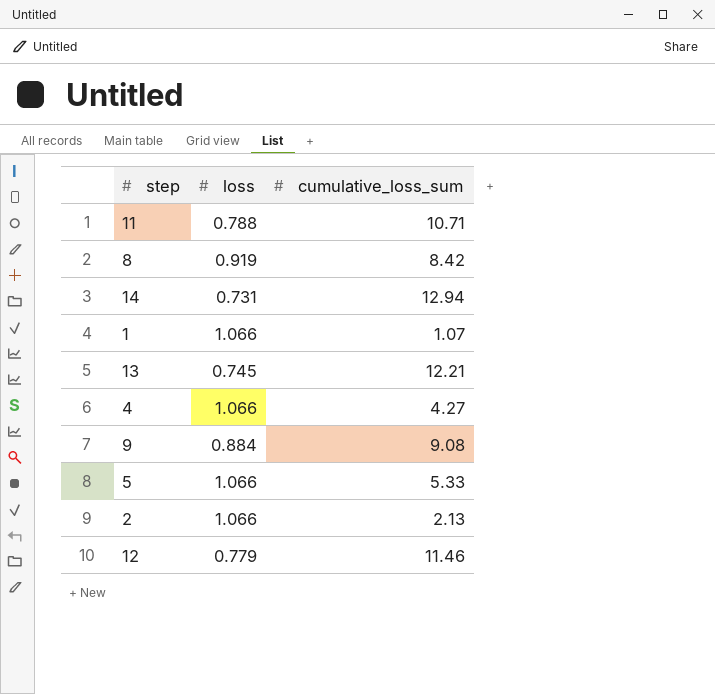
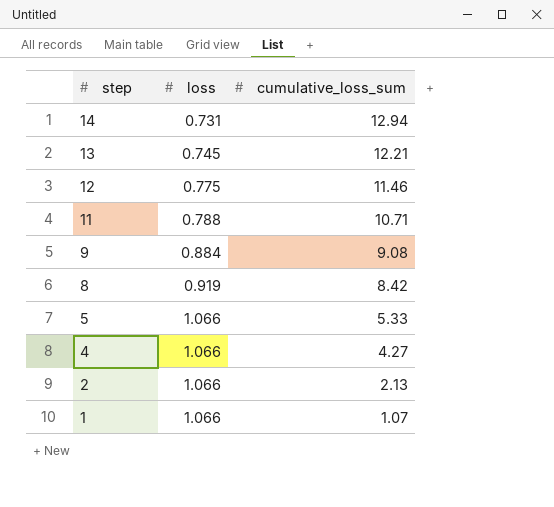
row order: none -> step descending
12 | loss: 0.779 -> 0.775

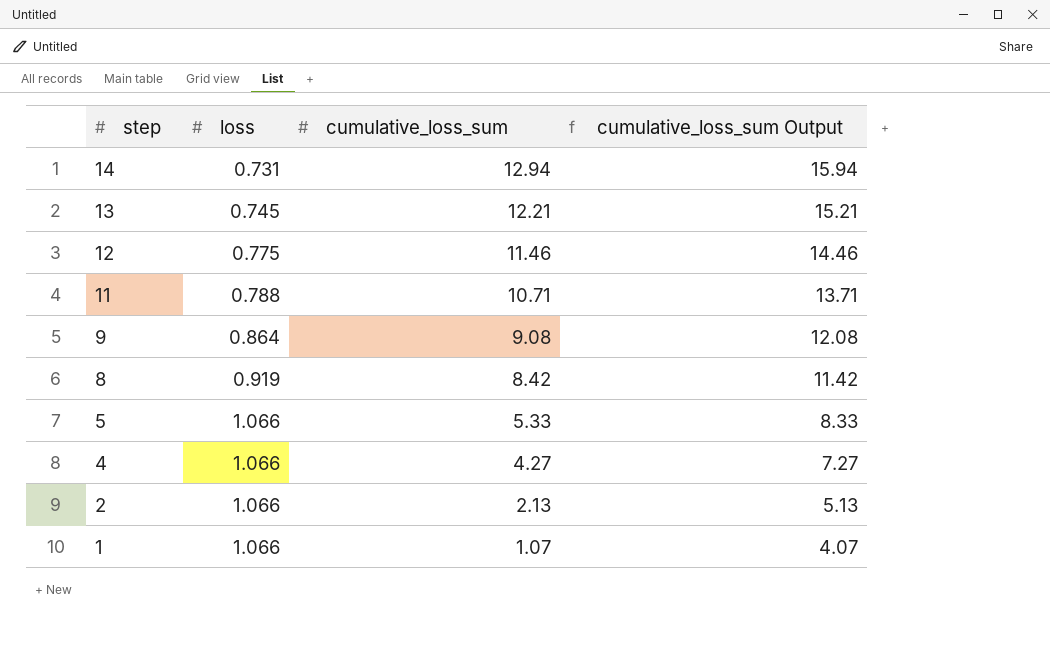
column cumulative_loss_sum Output | formula: none -> [cumulative_loss_sum] + 3
9 | loss: 0.884 -> 0.864

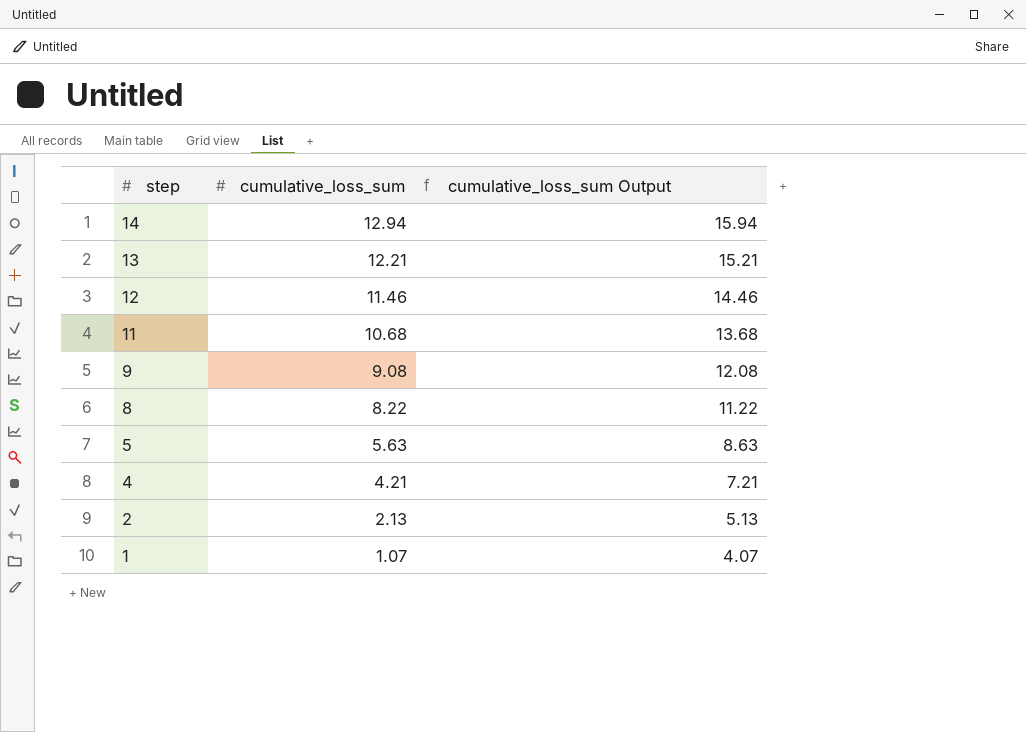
column loss | position: 2 -> none
11 | cumulative_loss_sum: 10.71 -> 10.68
11 | cumulative_loss_sum Output: 13.71 -> 13.68
8 | cumulative_loss_sum: 8.42 -> 8.22
8 | cumulative_loss_sum Output: 11.42 -> 11.22
5 | cumulative_loss_sum: 5.33 -> 5.63
5 | cumulative_loss_sum Output: 8.33 -> 8.63
4 | cumulative_loss_sum: 4.27 -> 4.21
4 | cumulative_loss_sum Output: 7.27 -> 7.21

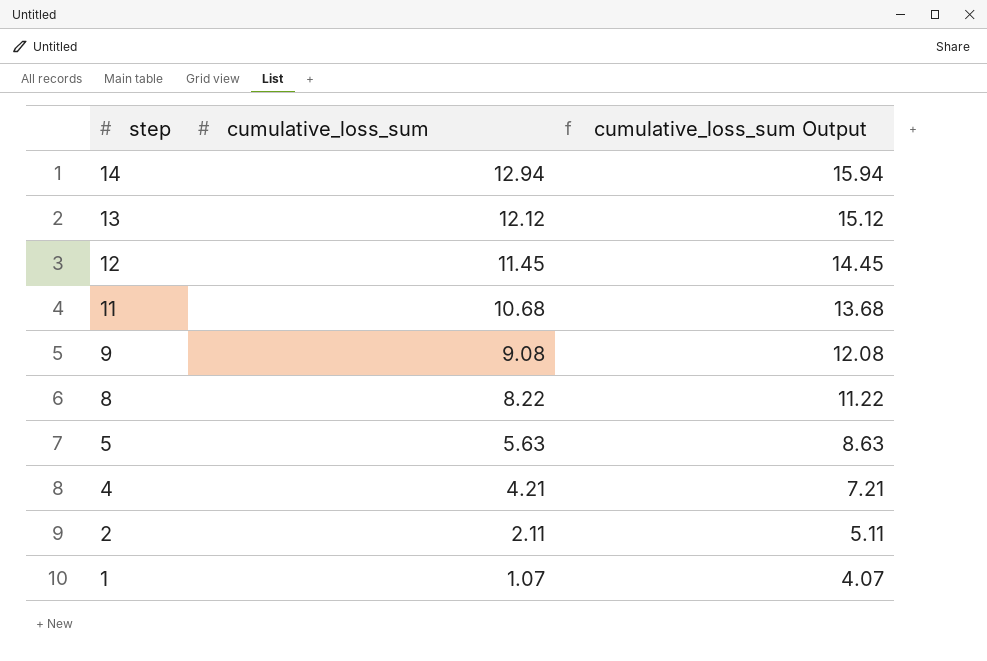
13 | cumulative_loss_sum: 12.21 -> 12.12
13 | cumulative_loss_sum Output: 15.21 -> 15.12
12 | cumulative_loss_sum: 11.46 -> 11.45
12 | cumulative_loss_sum Output: 14.46 -> 14.45
2 | cumulative_loss_sum: 2.13 -> 2.11
2 | cumulative_loss_sum Output: 5.13 -> 5.11

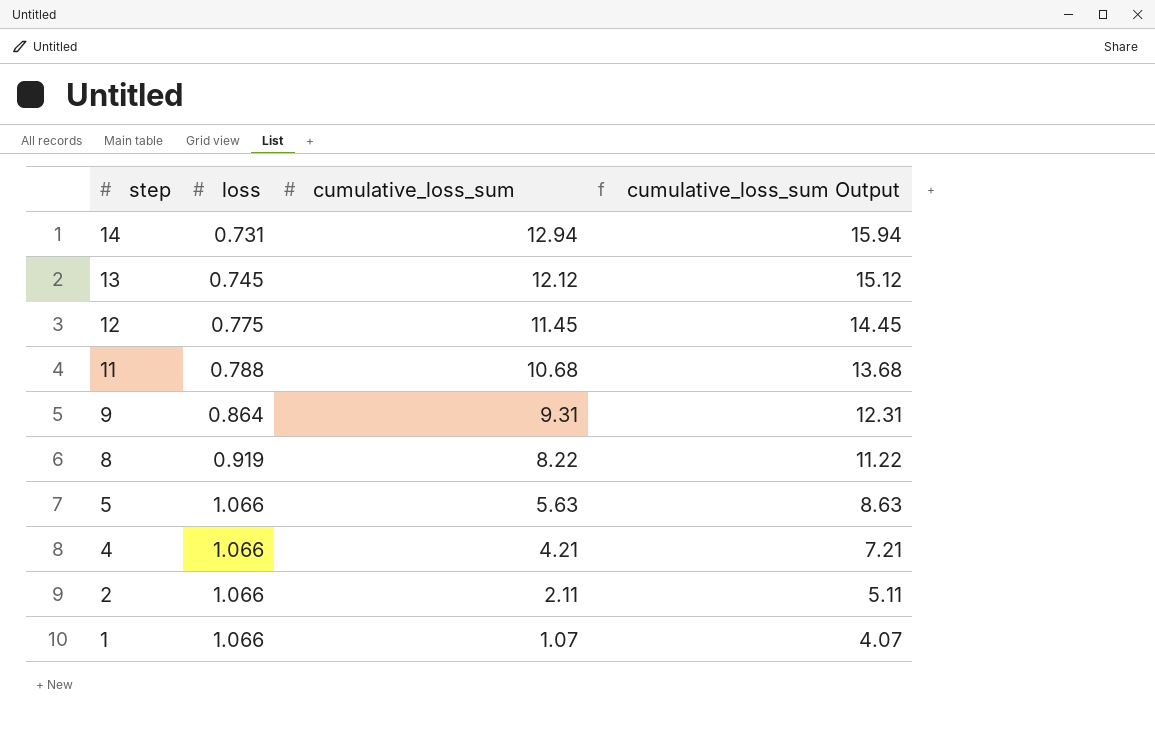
column loss | position: none -> 2
9 | cumulative_loss_sum: 9.08 -> 9.31
9 | cumulative_loss_sum Output: 12.08 -> 12.31

